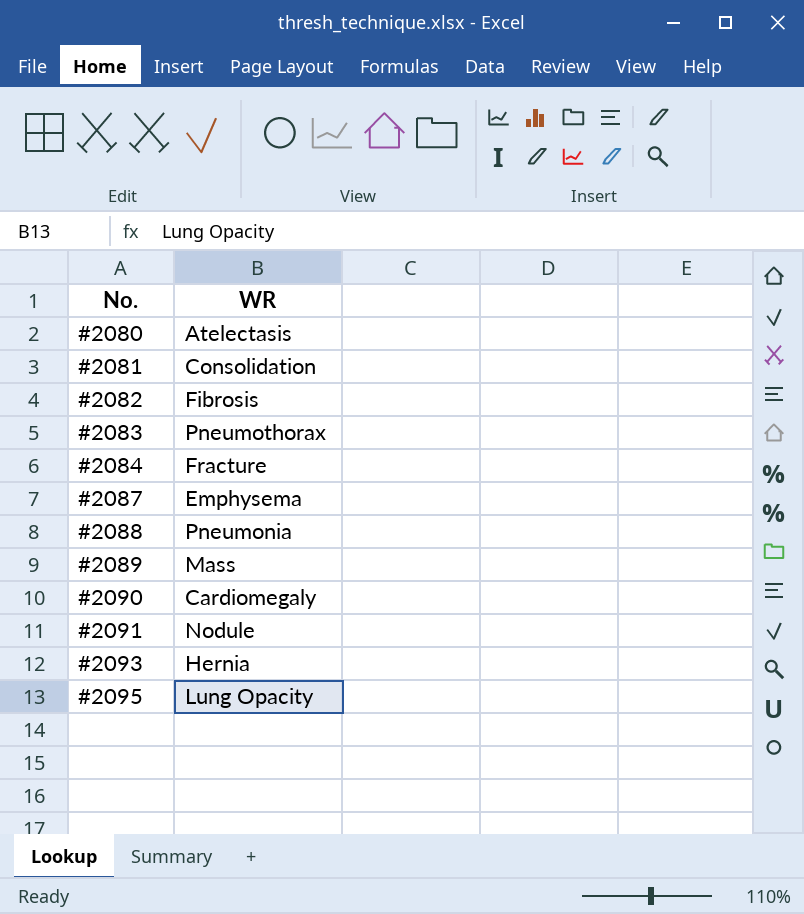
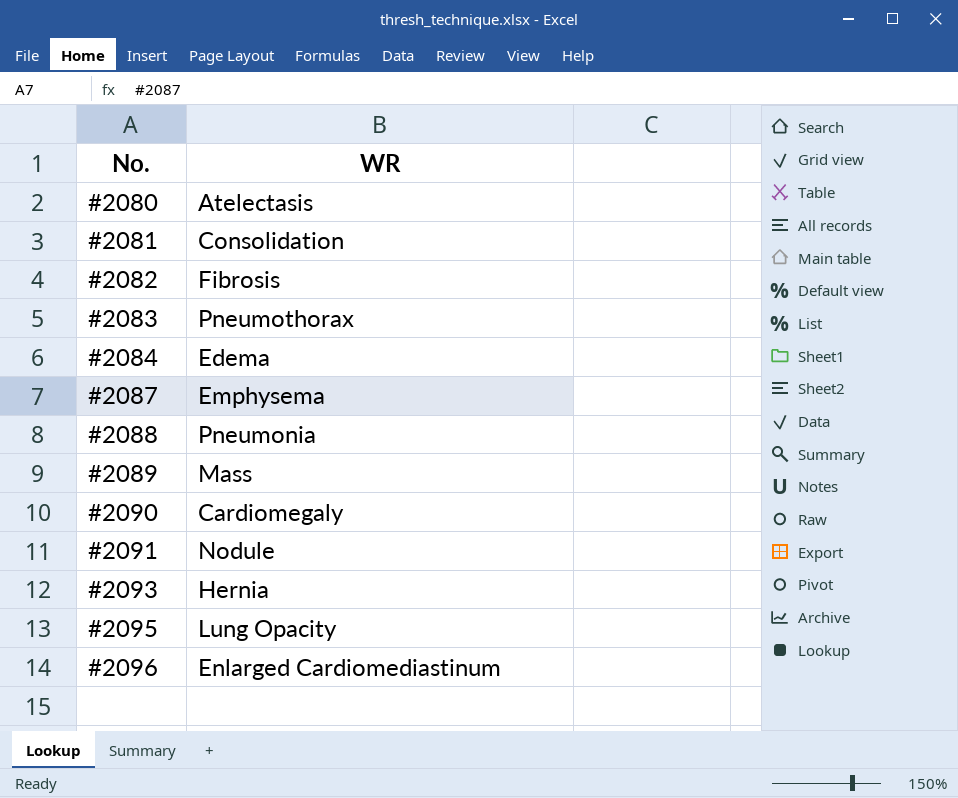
#2084 | WR: Fracture -> Edema
row #2096: none -> Enlarged Cardiomediastinum

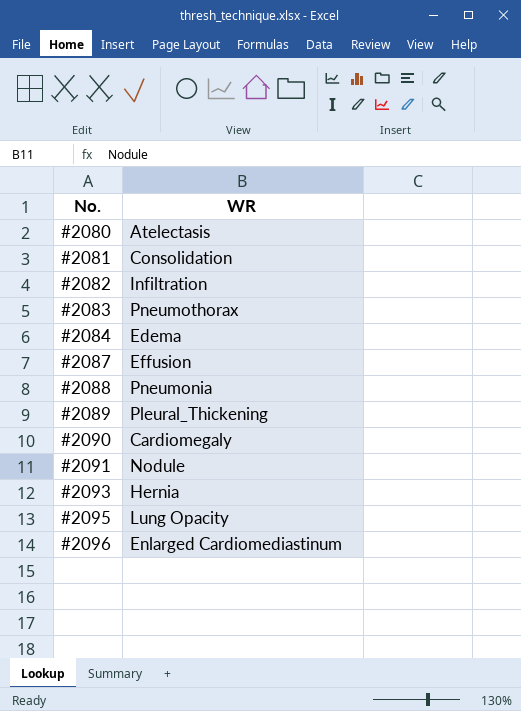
#2082 | WR: Fibrosis -> Infiltration
#2087 | WR: Emphysema -> Effusion
#2089 | WR: Mass -> Pleural_Thickening

